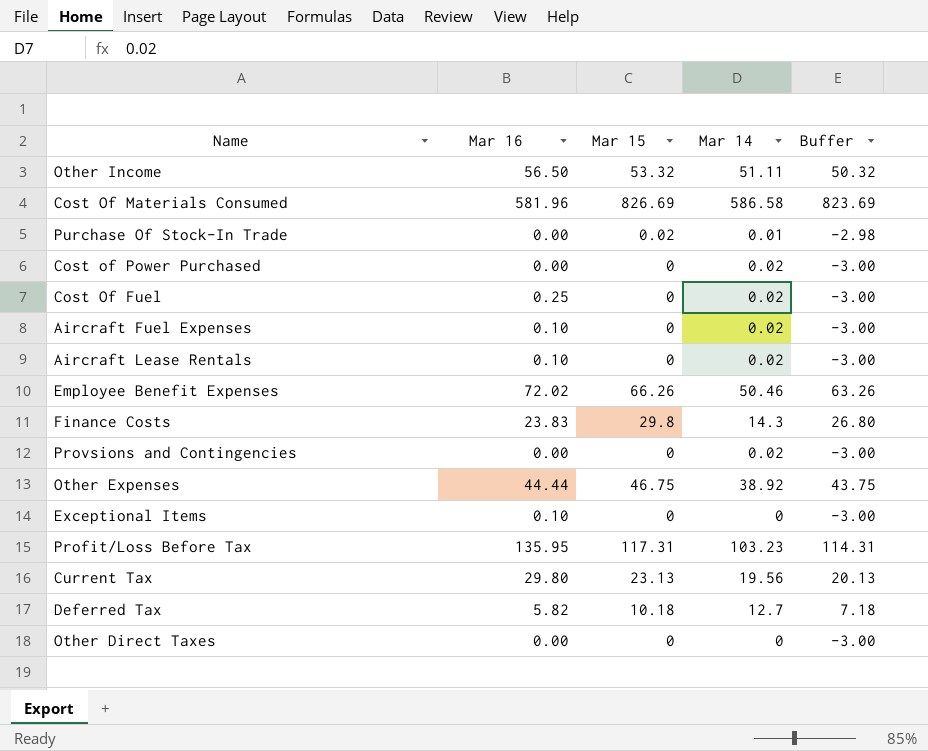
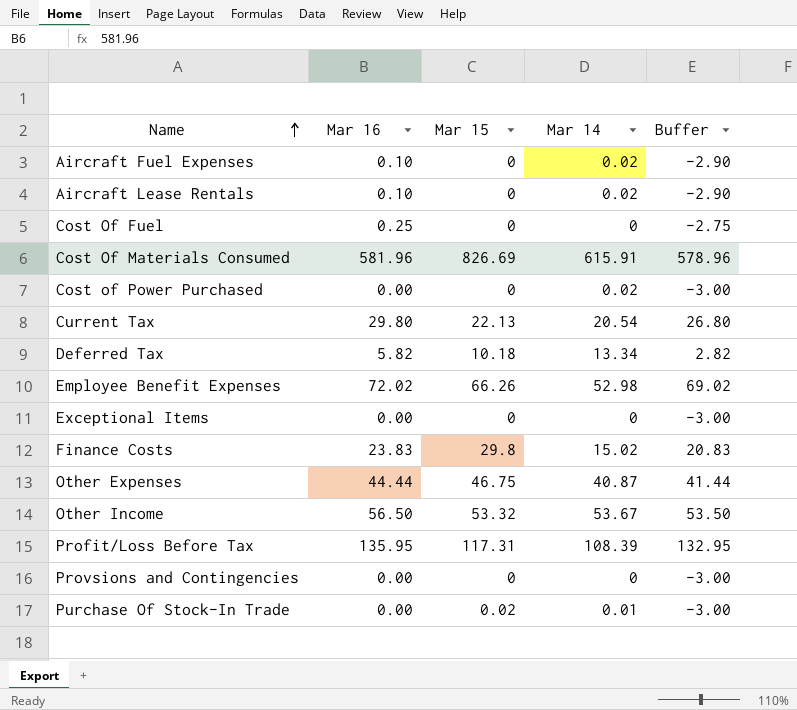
row order: none -> Name ascending
column Buffer | formula: [Mar 15] - 3 -> [Mar 16] - 3
row Other Direct Taxes: 0.00 | 0 | 0 | -3.00 -> none
Cost Of Fuel | Mar 14: 0.02 -> 0
Cost Of Materials Consumed | Mar 14: 586.58 -> 615.91
Current Tax | Mar 15: 23.13 -> 22.13
Current Tax | Mar 14: 19.56 -> 20.54
Deferred Tax | Mar 14: 12.7 -> 13.34
Employee Benefit Expenses | Mar 14: 50.46 -> 52.98
Exceptional Items | Mar 16: 0.10 -> 0.00
Finance Costs | Mar 14: 14.3 -> 15.02
Other Expenses | Mar 14: 38.92 -> 40.87
Other Income | Mar 14: 51.11 -> 53.67
Profit/Loss Before Tax | Mar 14: 103.23 -> 108.39
Provsions and Contingencies | Mar 14: 0.02 -> 0

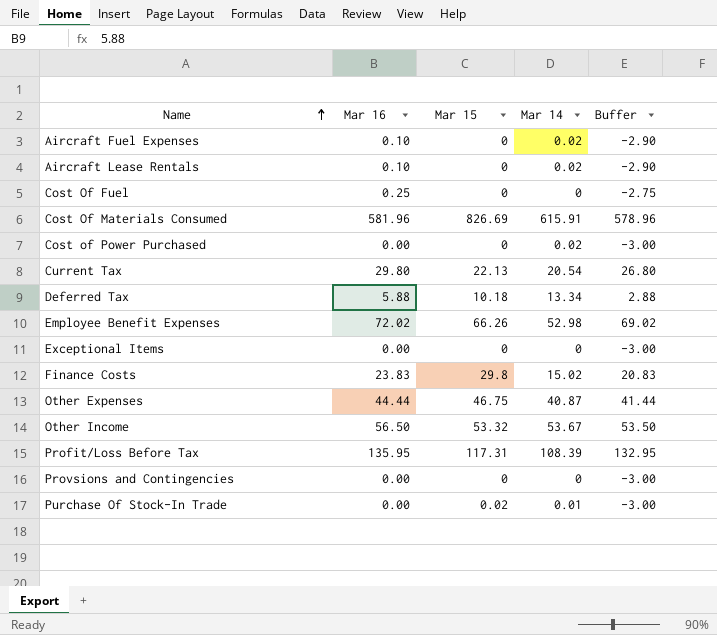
Deferred Tax | Mar 16: 5.82 -> 5.88
Deferred Tax | Buffer: 2.82 -> 2.88

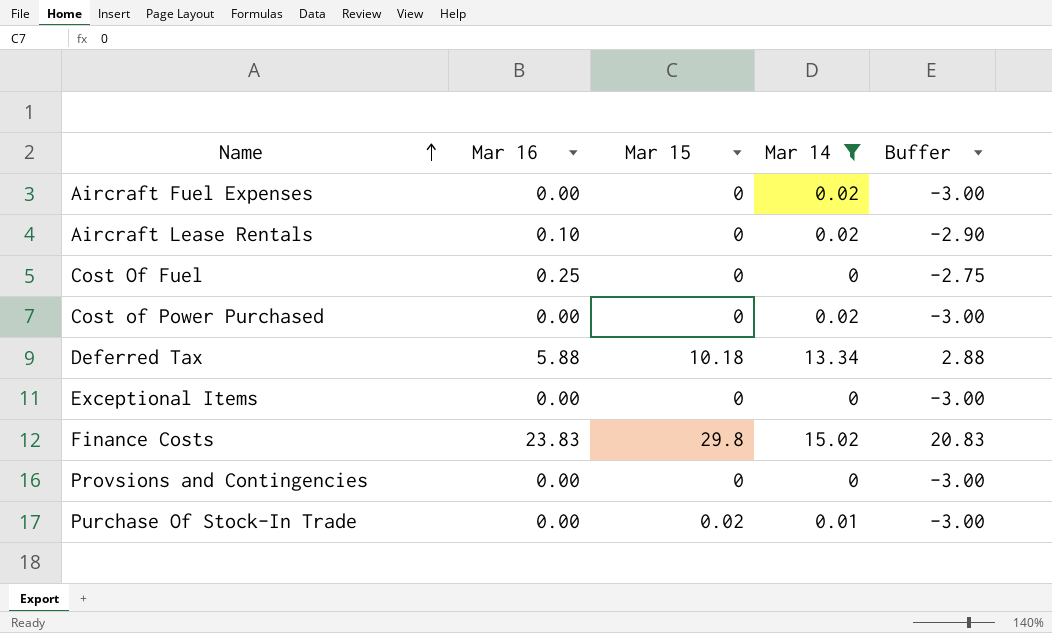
filter: none -> Mar 14 <= 15.02
Aircraft Fuel Expenses | Mar 16: 0.10 -> 0.00
Aircraft Fuel Expenses | Buffer: -2.90 -> -3.00

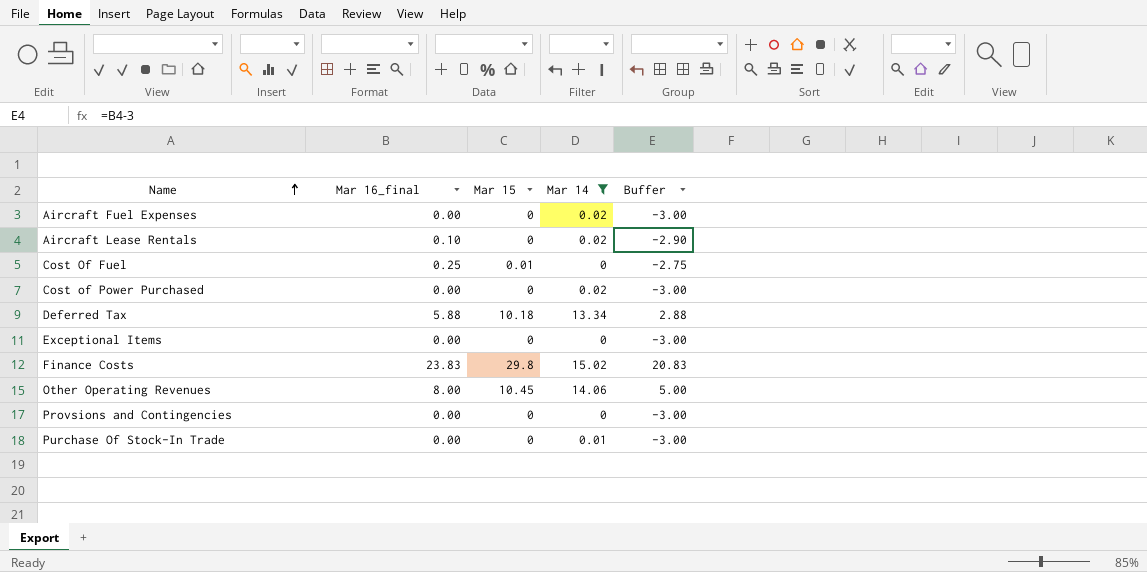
column name: Mar 16 -> Mar 16_final
Cost Of Fuel | Mar 15: 0 -> 0.01
row Other Operating Revenues: none -> 8.00 | 10.45 | 14.06 | 5.00
Purchase Of Stock-In Trade | Mar 15: 0.02 -> 0

